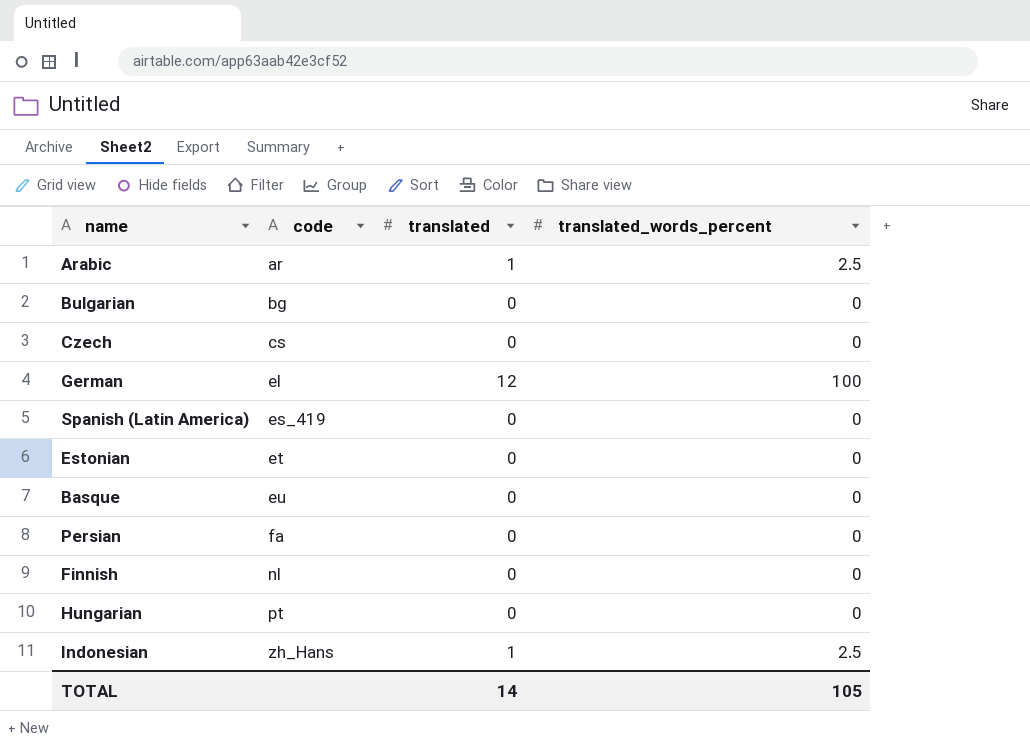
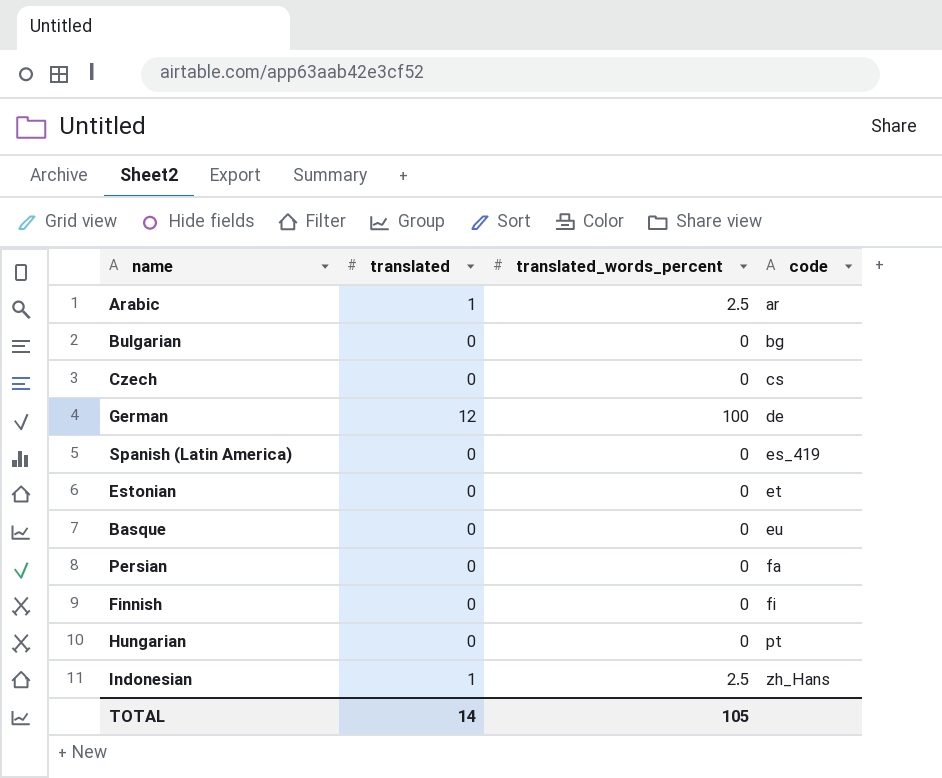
column code | position: 2 -> 4
German | code: el -> de
Finnish | code: nl -> fi

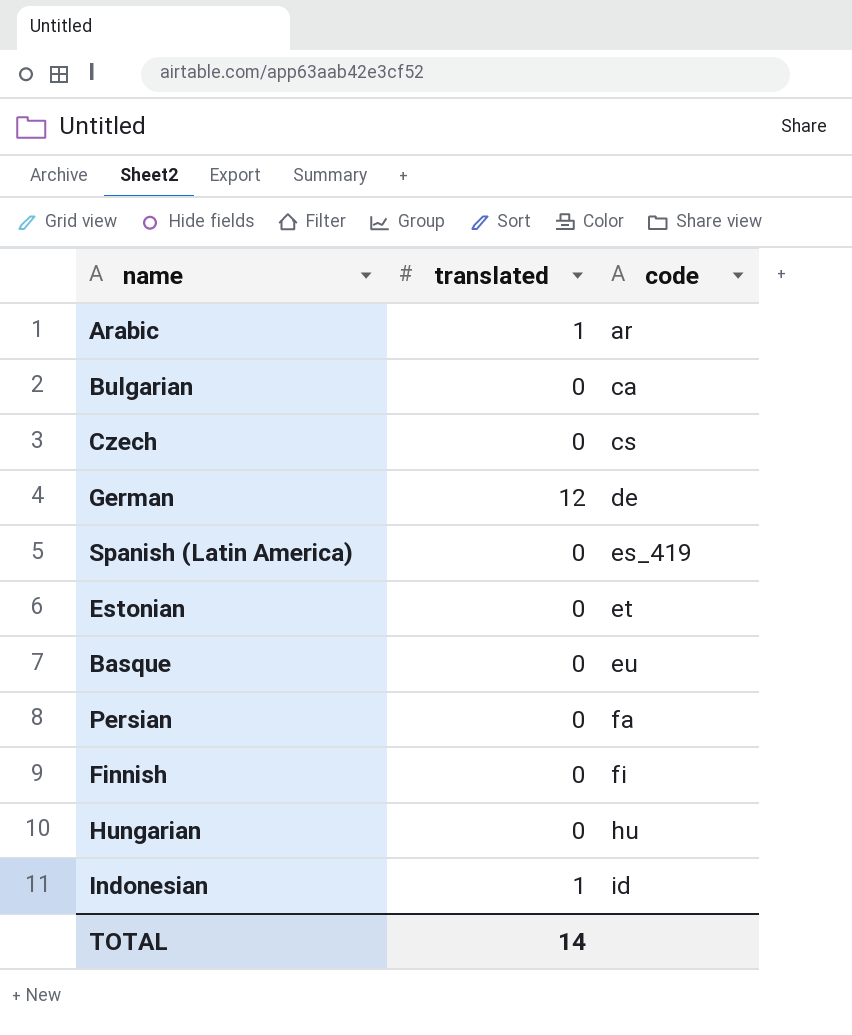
column translated_words_percent | position: 3 -> none
Bulgarian | code: bg -> ca
Hungarian | code: pt -> hu
Indonesian | code: zh_Hans -> id

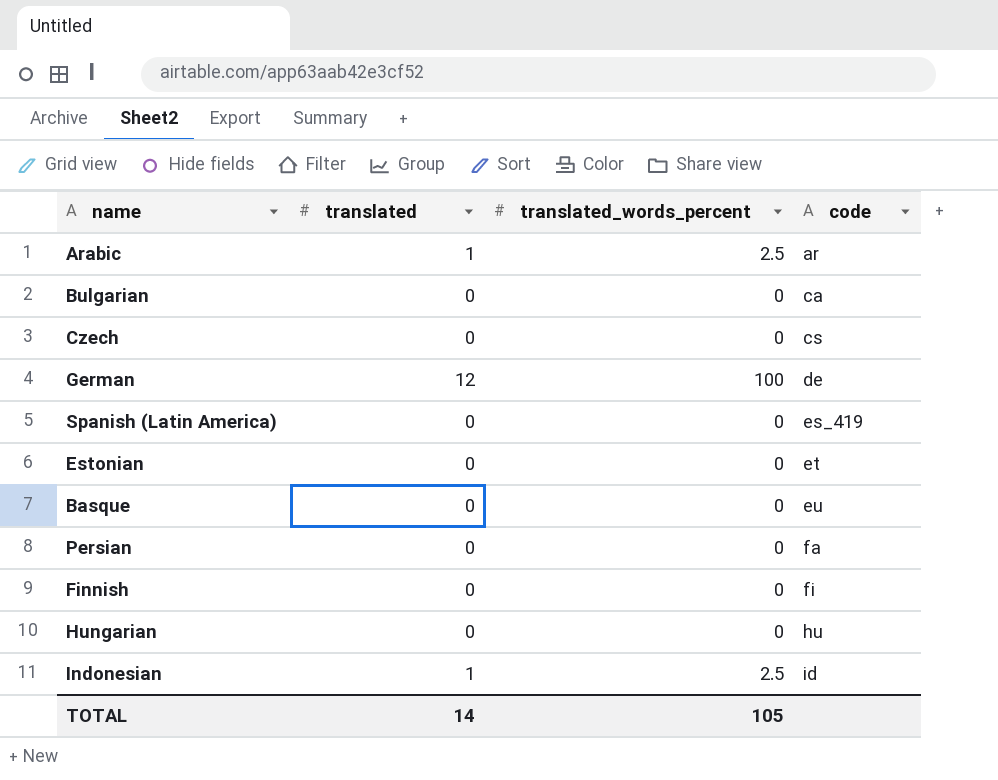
column translated_words_percent | position: none -> 3

